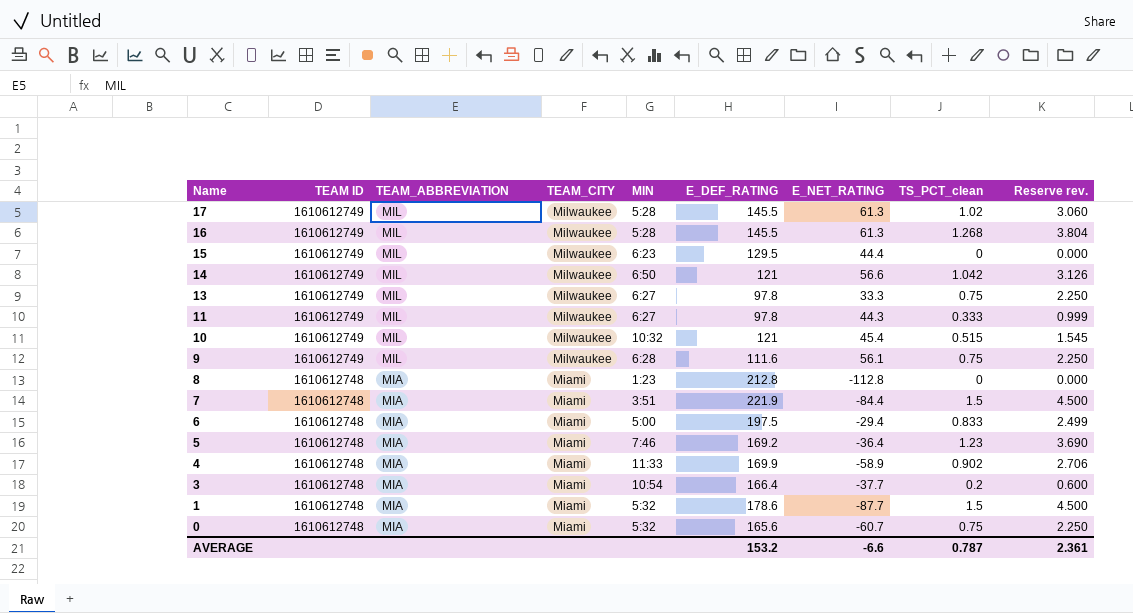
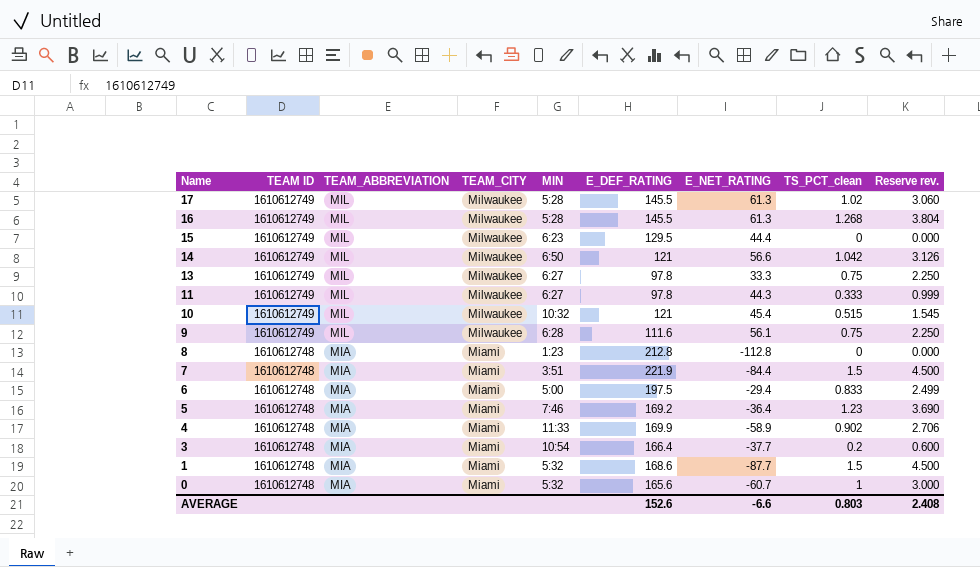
1 | E_DEF_RATING: 178.6 -> 168.6
0 | TS_PCT_clean: 0.75 -> 1
0 | Reserve rev.: 2.250 -> 3.000
AVERAGE | E_DEF_RATING: 153.2 -> 152.6
AVERAGE | TS_PCT_clean: 0.787 -> 0.803
AVERAGE | Reserve rev.: 2.361 -> 2.408

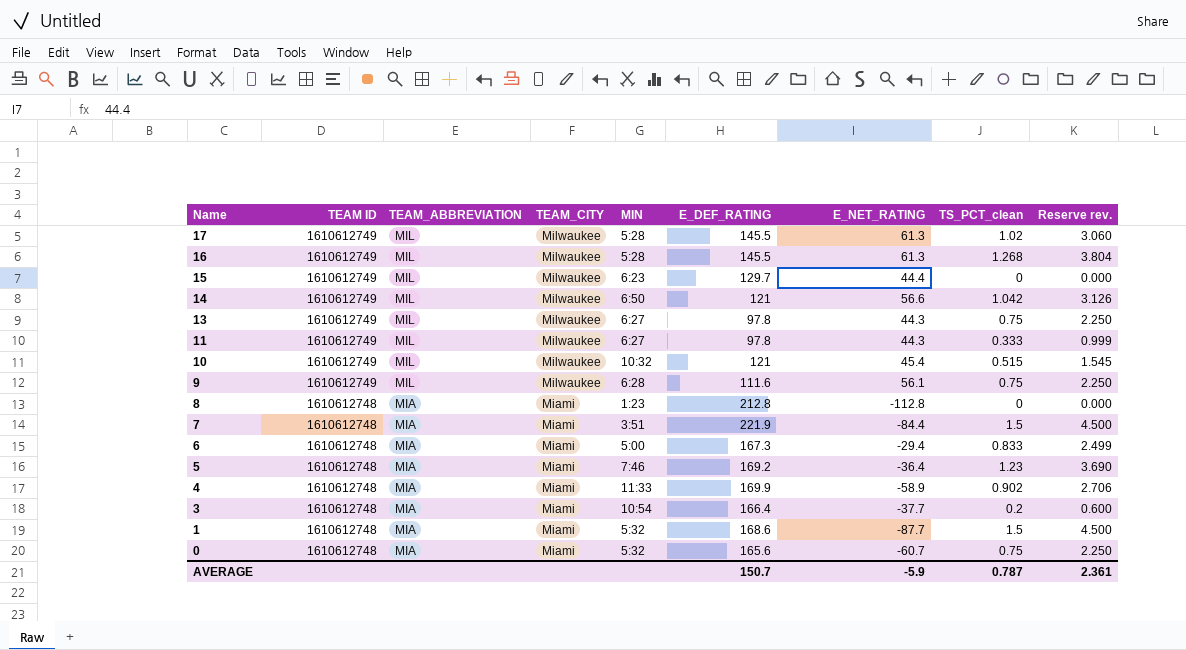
15 | E_DEF_RATING: 129.5 -> 129.7
13 | E_NET_RATING: 33.3 -> 44.3
6 | E_DEF_RATING: 197.5 -> 167.3
0 | TS_PCT_clean: 1 -> 0.75
0 | Reserve rev.: 3.000 -> 2.250
AVERAGE | E_DEF_RATING: 152.6 -> 150.7
AVERAGE | E_NET_RATING: -6.6 -> -5.9
AVERAGE | TS_PCT_clean: 0.803 -> 0.787
AVERAGE | Reserve rev.: 2.408 -> 2.361

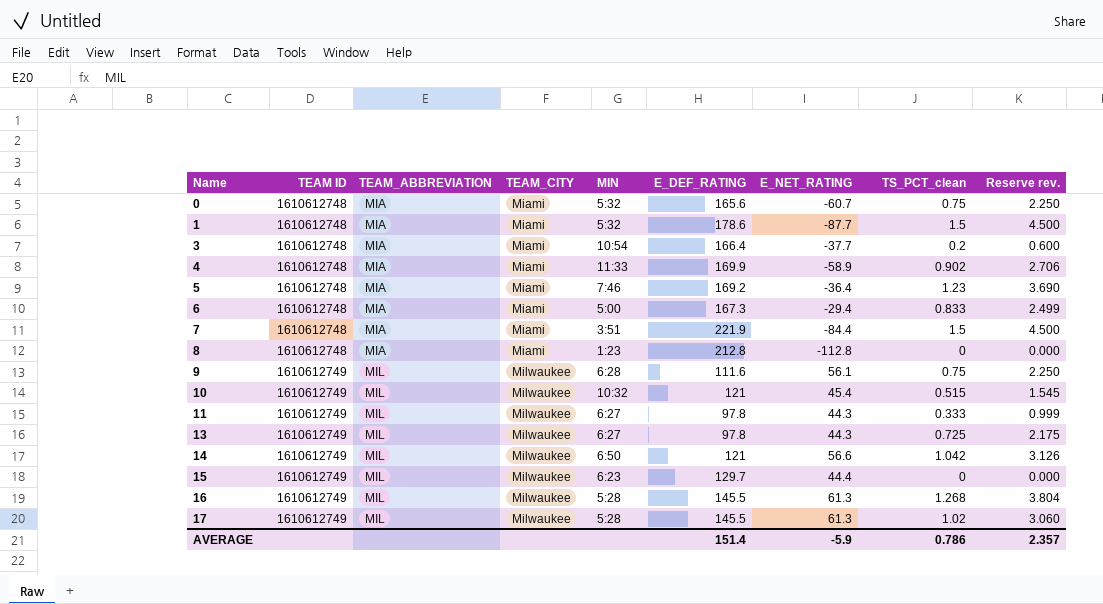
row order: Name descending -> Name ascending
1 | E_DEF_RATING: 168.6 -> 178.6
13 | TS_PCT_clean: 0.75 -> 0.725
13 | Reserve rev.: 2.250 -> 2.175
AVERAGE | E_DEF_RATING: 150.7 -> 151.4
AVERAGE | TS_PCT_clean: 0.787 -> 0.786
AVERAGE | Reserve rev.: 2.361 -> 2.357

